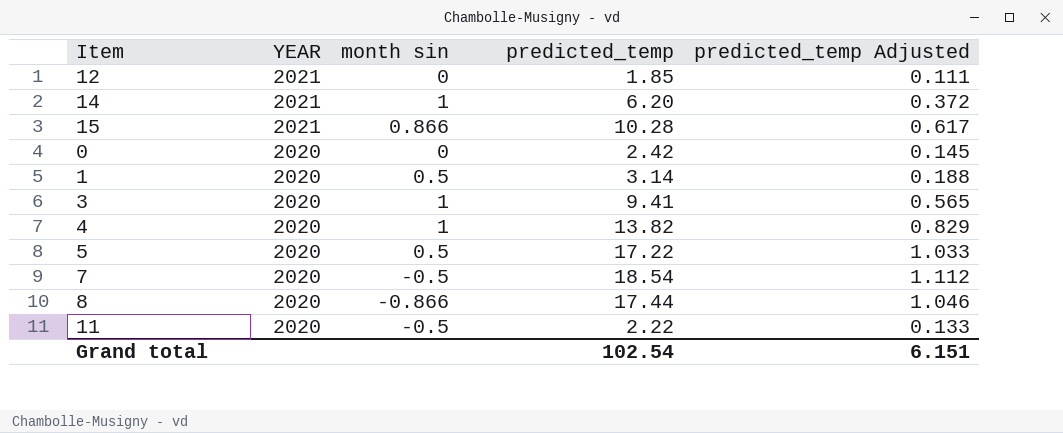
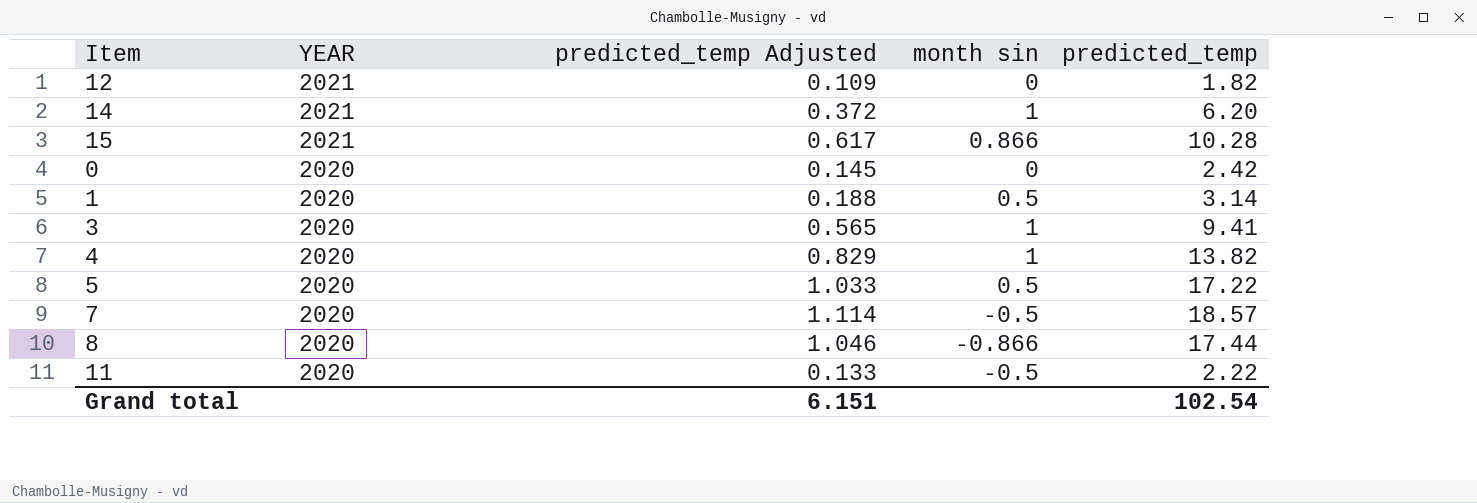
column predicted_temp Adjusted | position: 5 -> 3
12 | predicted_temp Adjusted: 0.111 -> 0.109
12 | predicted_temp: 1.85 -> 1.82
7 | predicted_temp Adjusted: 1.112 -> 1.114
7 | predicted_temp: 18.54 -> 18.57

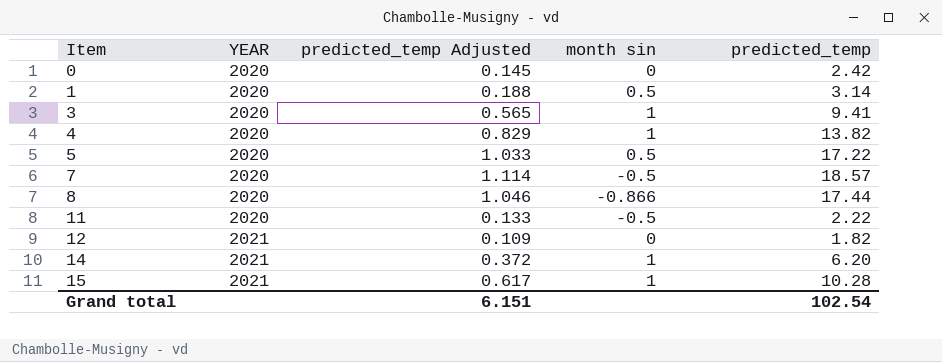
row order: YEAR descending -> Item ascending
15 | month sin: 0.866 -> 1

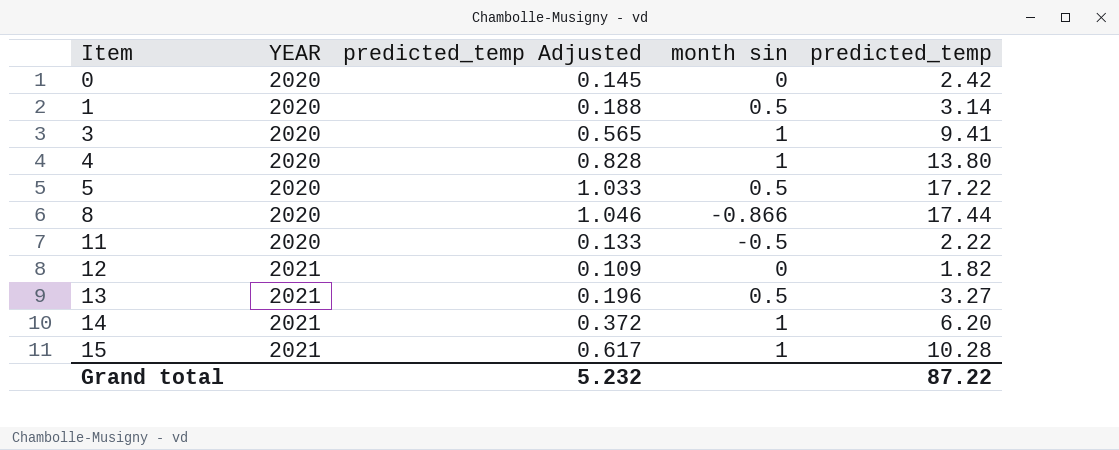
row 7: 2020 | 1.114 | -0.5 | 18.57 -> none
4 | predicted_temp Adjusted: 0.829 -> 0.828
4 | predicted_temp: 13.82 -> 13.80
row 13: none -> 2021 | 0.196 | 0.5 | 3.27
Grand total | predicted_temp Adjusted: 6.151 -> 5.232
Grand total | predicted_temp: 102.54 -> 87.22

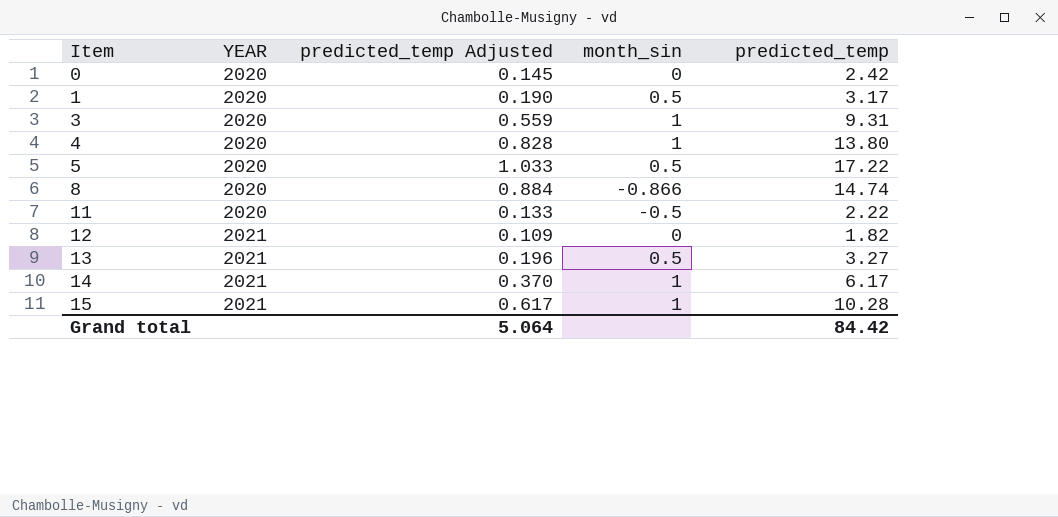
column name: month sin -> month_sin
1 | predicted_temp Adjusted: 0.188 -> 0.190
1 | predicted_temp: 3.14 -> 3.17
3 | predicted_temp Adjusted: 0.565 -> 0.559
3 | predicted_temp: 9.41 -> 9.31
8 | predicted_temp Adjusted: 1.046 -> 0.884
8 | predicted_temp: 17.44 -> 14.74
14 | predicted_temp Adjusted: 0.372 -> 0.370
14 | predicted_temp: 6.20 -> 6.17
Grand total | predicted_temp Adjusted: 5.232 -> 5.064
Grand total | predicted_temp: 87.22 -> 84.42

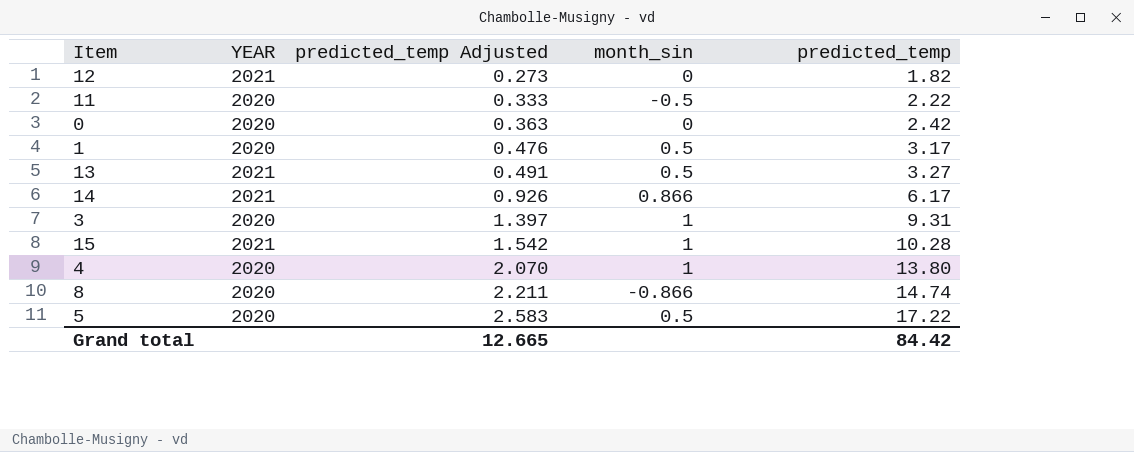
row order: Item ascending -> predicted_temp Adjusted ascending
column predicted_temp Adjusted | formula: [predicted_temp] * 0.06 -> [predicted_temp] * 0.15
14 | month_sin: 1 -> 0.866
Grand total | predicted_temp Adjusted: 5.064 -> 12.665

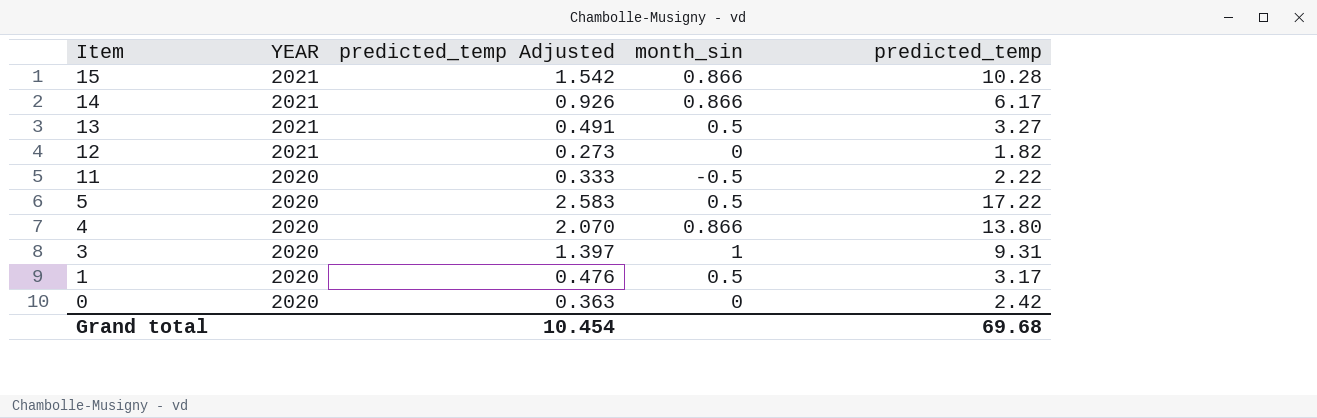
row order: predicted_temp Adjusted ascending -> Item descending
row 8: 2020 | 2.211 | -0.866 | 14.74 -> none
15 | month_sin: 1 -> 0.866
4 | month_sin: 1 -> 0.866
Grand total | predicted_temp Adjusted: 12.665 -> 10.454
Grand total | predicted_temp: 84.42 -> 69.68

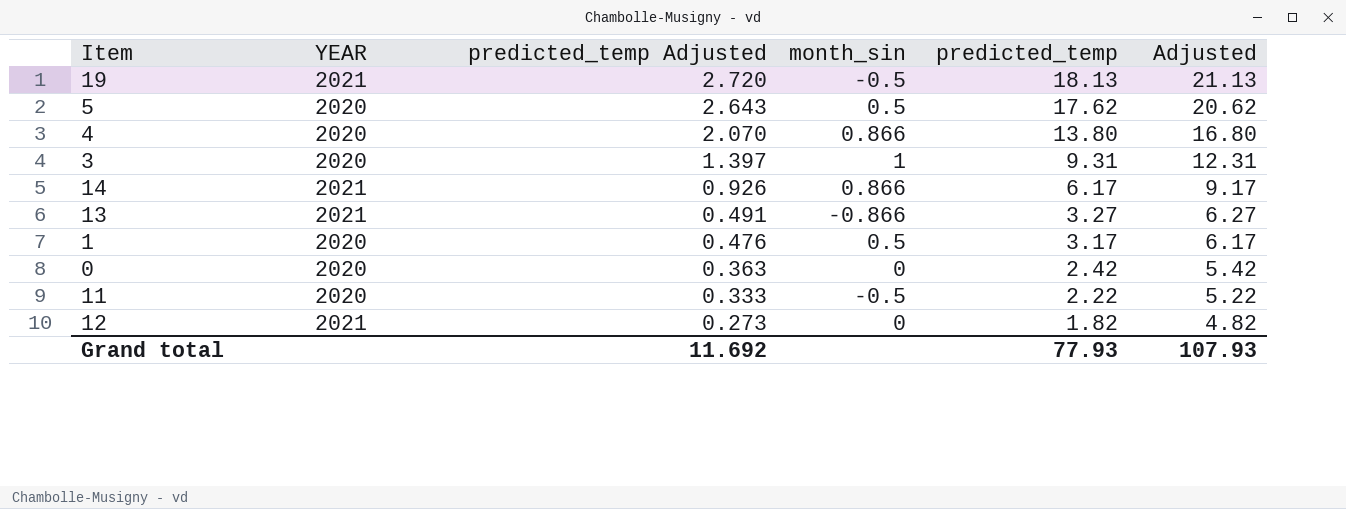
row order: Item descending -> predicted_temp Adjusted descending
column Adjusted | formula: none -> [predicted_temp] + 3
row 15: 2021 | 1.542 | 0.866 | 10.28 -> none
row 19: none -> 2021 | 2.720 | -0.5 | 18.13 | 21.13
5 | predicted_temp Adjusted: 2.583 -> 2.643
5 | predicted_temp: 17.22 -> 17.62
13 | month_sin: 0.5 -> -0.866
Grand total | predicted_temp Adjusted: 10.454 -> 11.692
Grand total | predicted_temp: 69.68 -> 77.93

